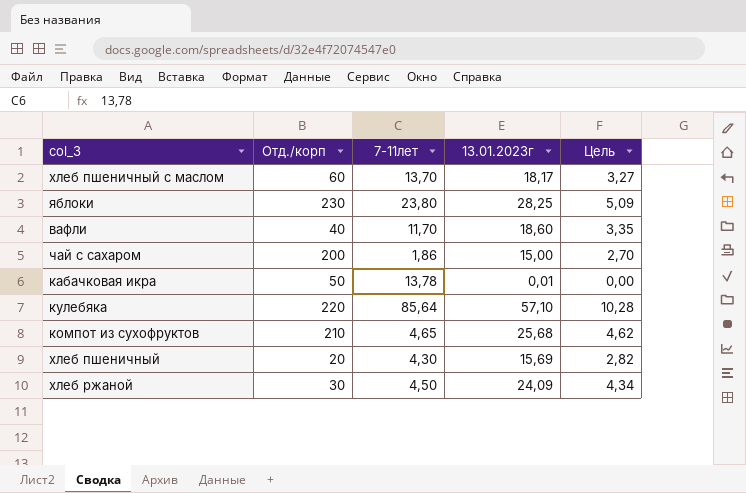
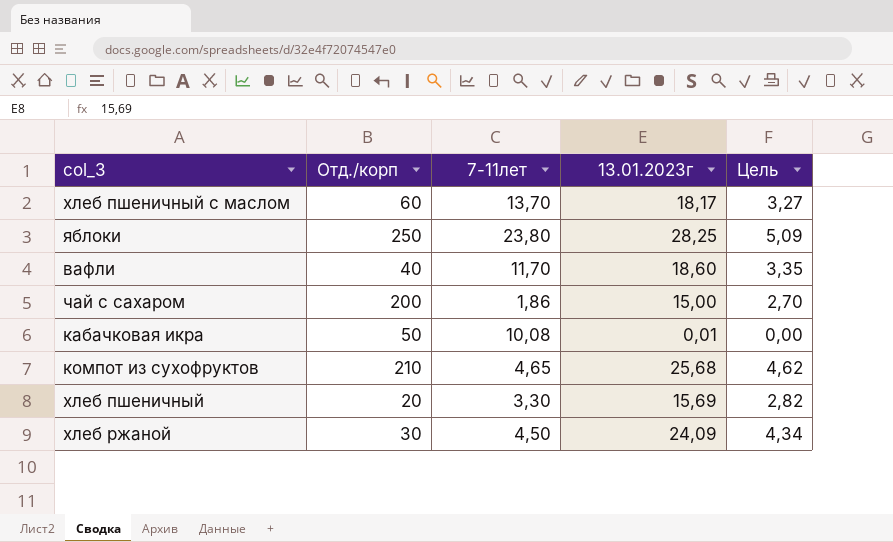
row кулебяка: 220 | 85,64 | 57,10 | 10,28 -> none
яблоки | Отд./корп: 230 -> 250
кабачковая икра | 7-11лет: 13,78 -> 10,08
хлеб пшеничный | 7-11лет: 4,30 -> 3,30

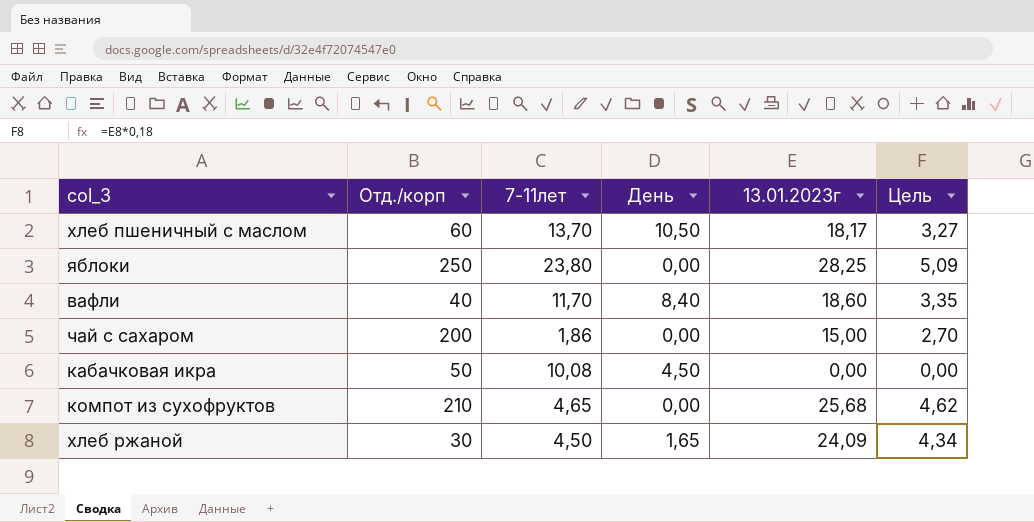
column День | position: none -> 4
row хлеб пшеничный: 20 | 3,30 | 15,69 | 2,82 -> none
кабачковая икра | 13.01.2023г: 0,01 -> 0,00

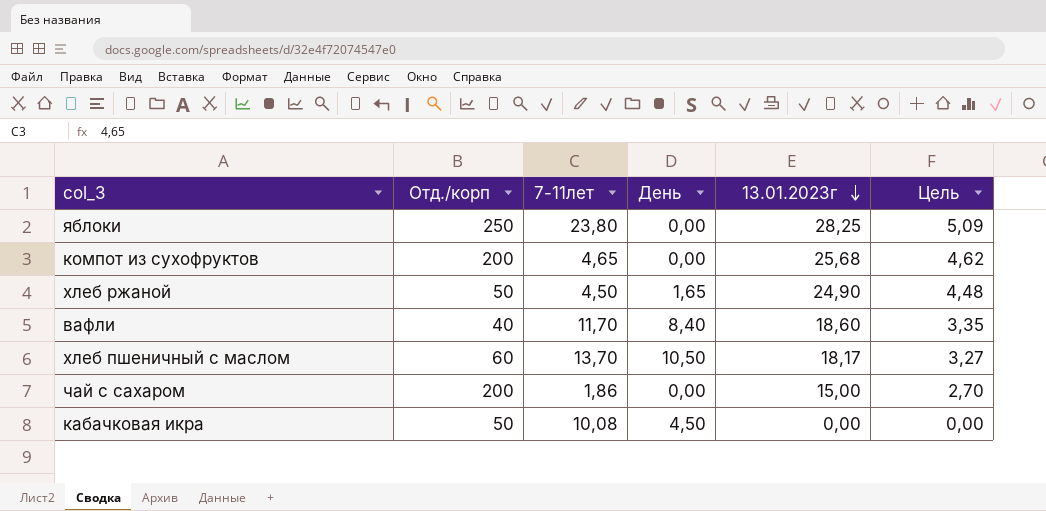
row order: none -> 13.01.2023г descending
компот из сухофруктов | Отд./корп: 210 -> 200
хлеб ржаной | Отд./корп: 30 -> 50
хлеб ржаной | 13.01.2023г: 24,09 -> 24,90
хлеб ржаной | Цель: 4,34 -> 4,48

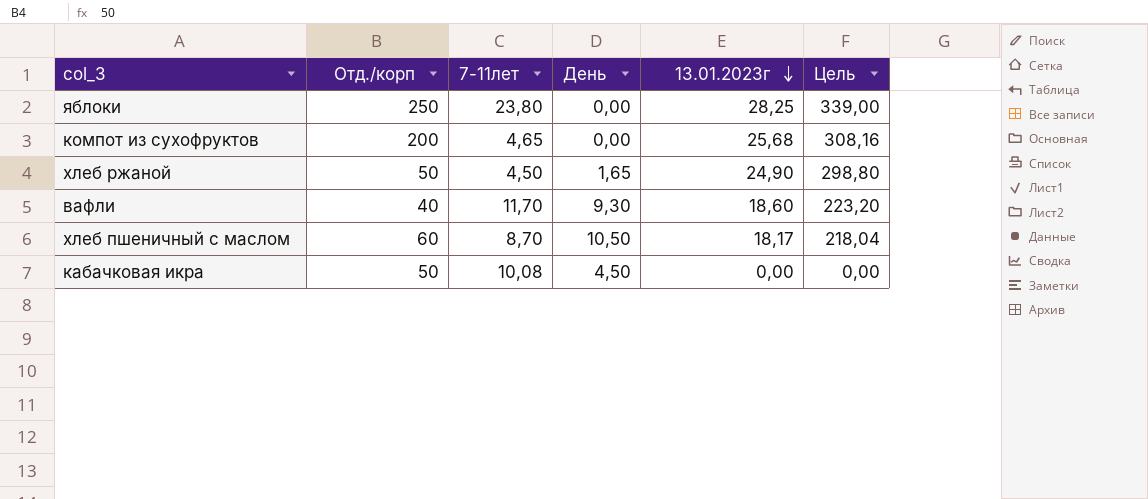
column Цель | formula: [13.01.2023г] * 0,18 -> [13.01.2023г] * 12
row чай с сахаром: 200 | 1,86 | 0,00 | 15,00 | 2,70 -> none
вафли | День: 8,40 -> 9,30
хлеб пшеничный с маслом | 7-11лет: 13,70 -> 8,70

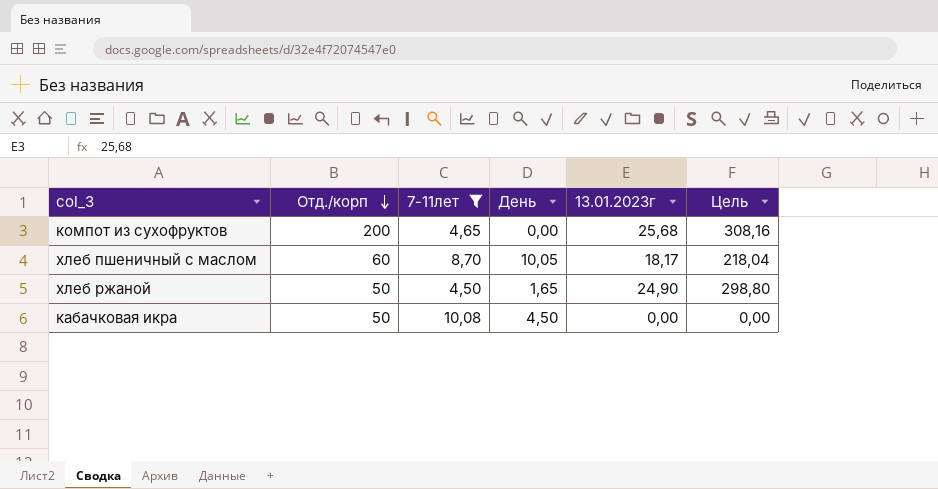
filter: none -> 7-11лет <= 10,08
row order: 13.01.2023г descending -> Отд./корп descending
хлеб пшеничный с маслом | День: 10,50 -> 10,05

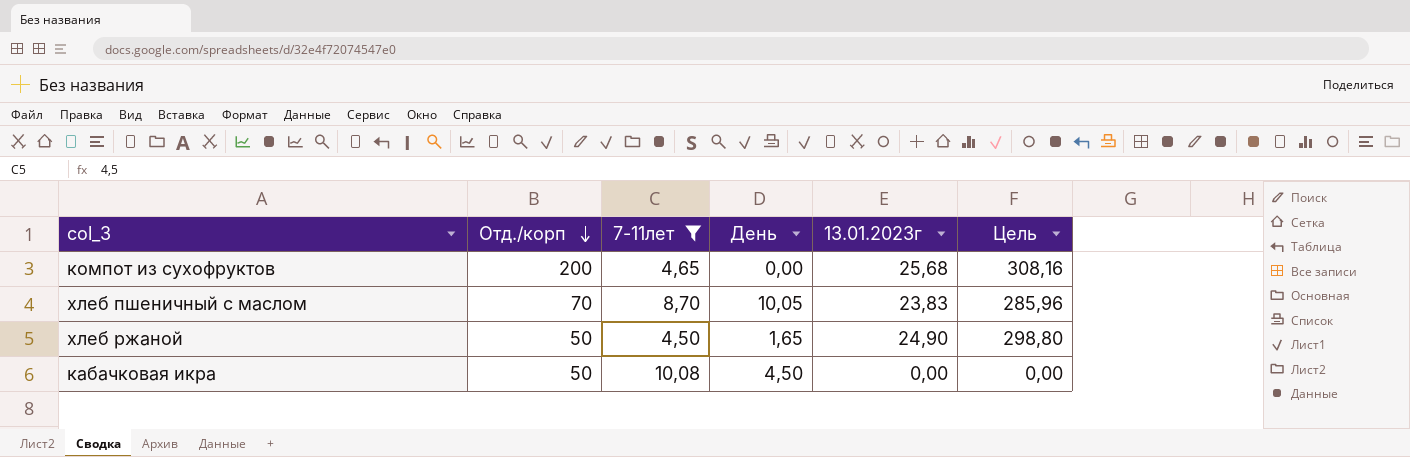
хлеб пшеничный с маслом | Отд./корп: 60 -> 70
хлеб пшеничный с маслом | 13.01.2023г: 18,17 -> 23,83
хлеб пшеничный с маслом | Цель: 218,04 -> 285,96

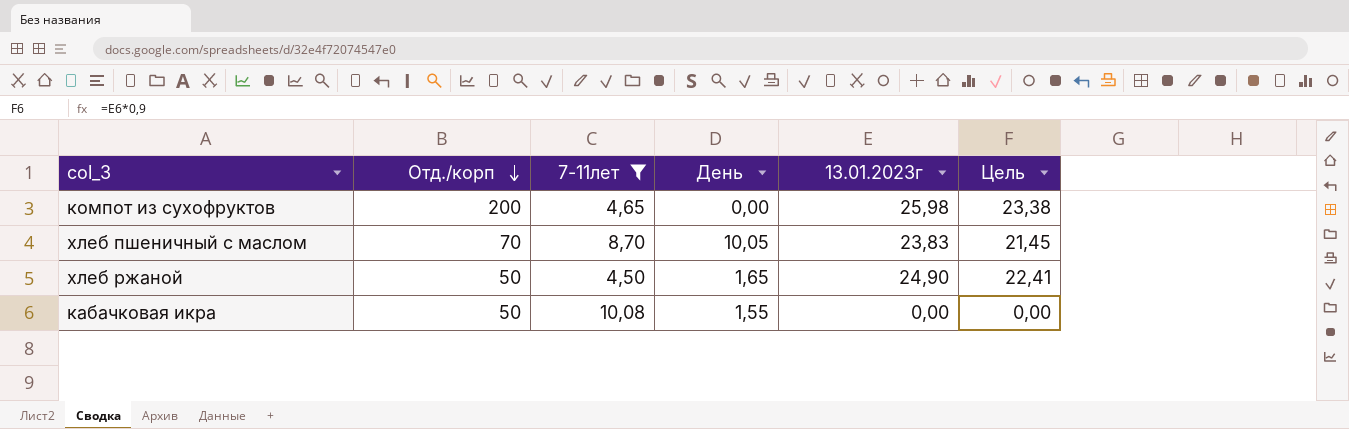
column Цель | formula: [13.01.2023г] * 12 -> [13.01.2023г] * 0,9
компот из сухофруктов | 13.01.2023г: 25,68 -> 25,98
кабачковая икра | День: 4,50 -> 1,55

